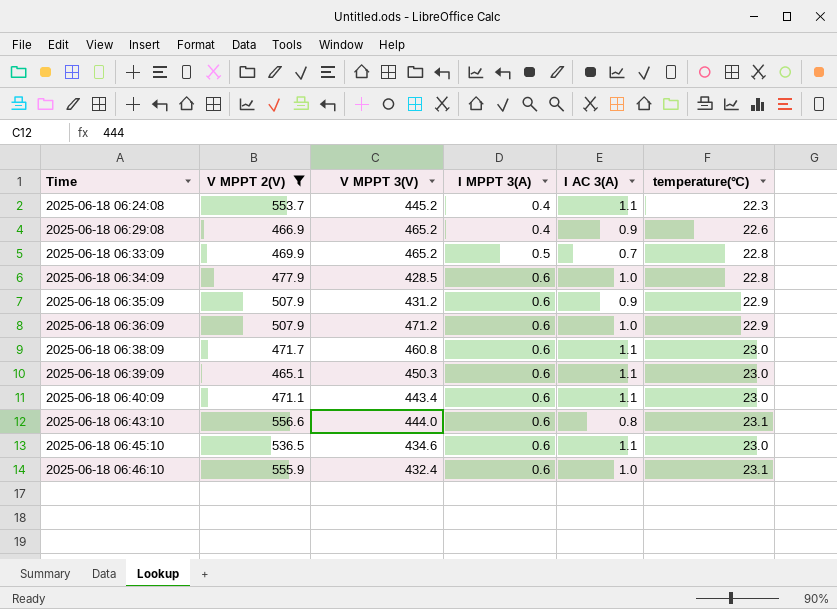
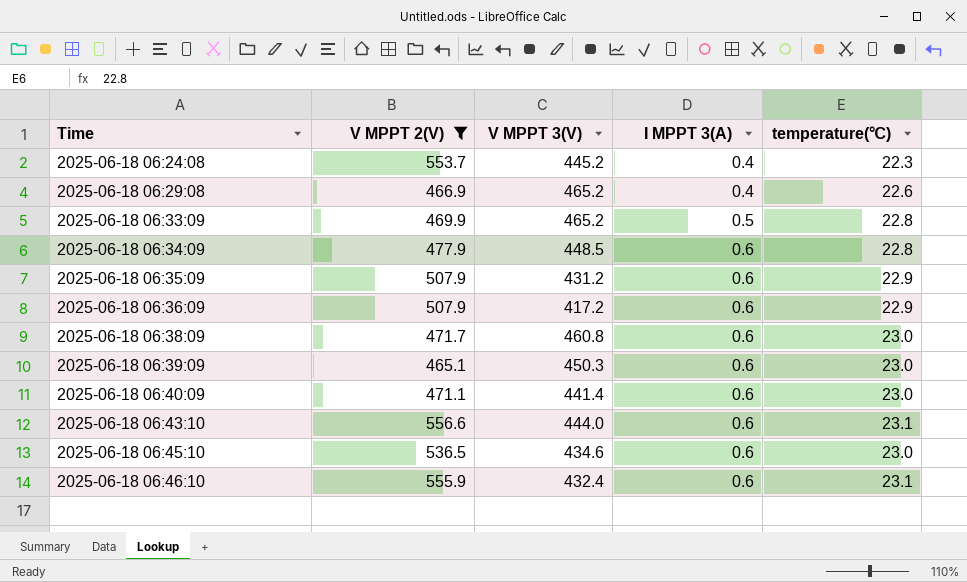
column I AC 3(A) | position: 5 -> none
2025-06-18 06:34:09 | V MPPT 3(V): 428.5 -> 448.5
2025-06-18 06:36:09 | V MPPT 3(V): 471.2 -> 417.2
2025-06-18 06:40:09 | V MPPT 3(V): 443.4 -> 441.4

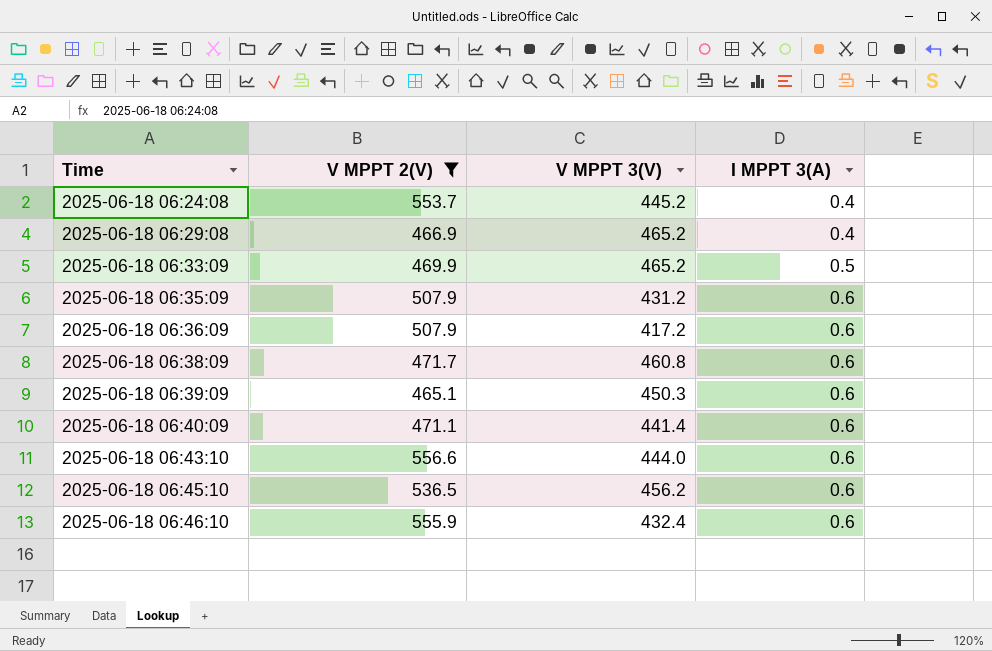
column temperature(℃) | position: 5 -> none
row 2025-06-18 06:34:09: 477.9 | 448.5 | 0.6 | 22.8 -> none
2025-06-18 06:45:10 | V MPPT 3(V): 434.6 -> 456.2

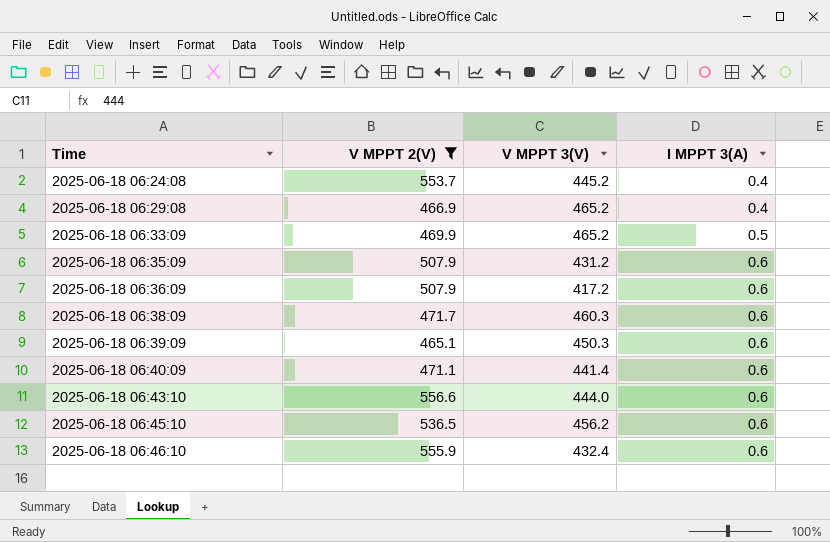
2025-06-18 06:38:09 | V MPPT 3(V): 460.8 -> 460.3

